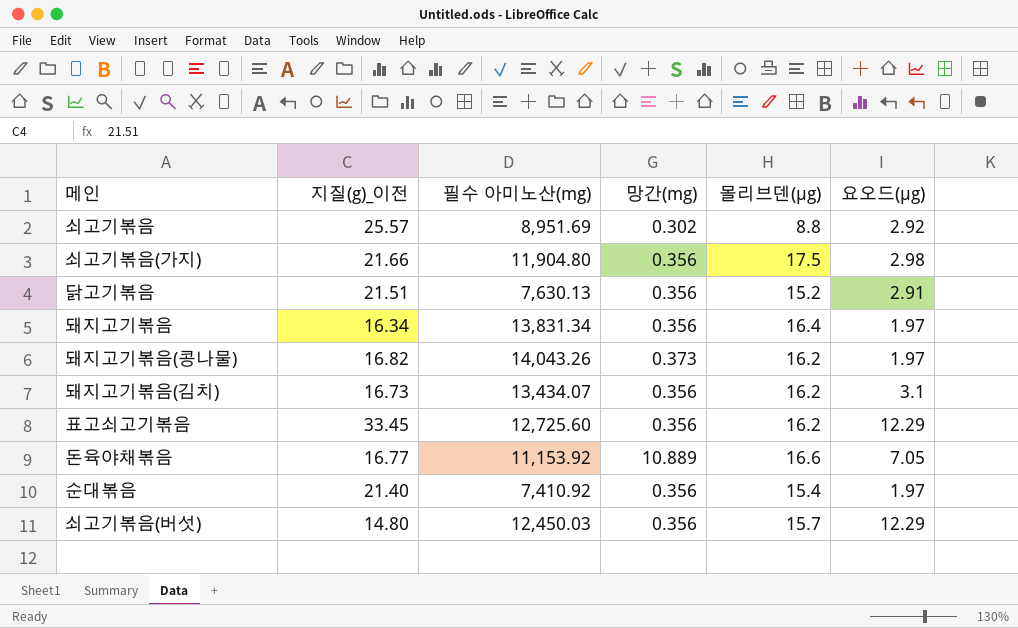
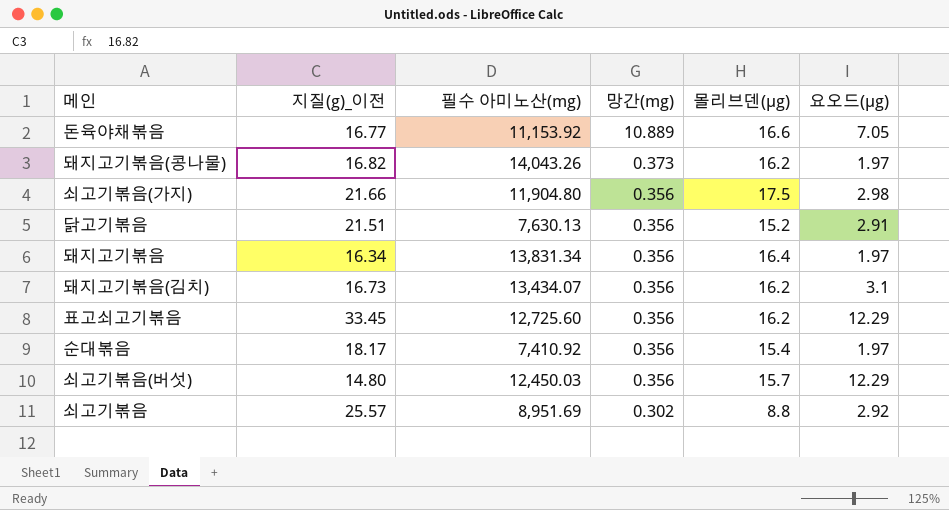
row order: none -> 망간(mg) descending
순대볶음 | 지질(g)_이전: 21.40 -> 18.17

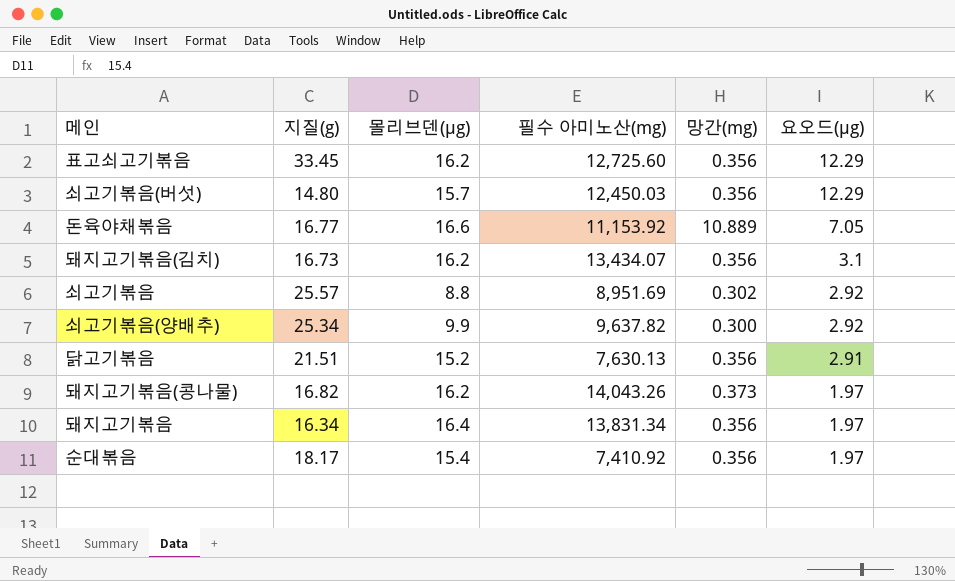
row order: 망간(mg) descending -> 요오드(μg) descending
column name: 지질(g)_이전 -> 지질(g)
column 몰리브덴(μg) | position: 5 -> 3
row 쇠고기볶음(가지): 21.66 | 11,904.80 | 0.356 | 17.5 | 2.98 -> none
row 쇠고기볶음(양배추): none -> 25.34 | 9.9 | 9,637.82 | 0.300 | 2.92

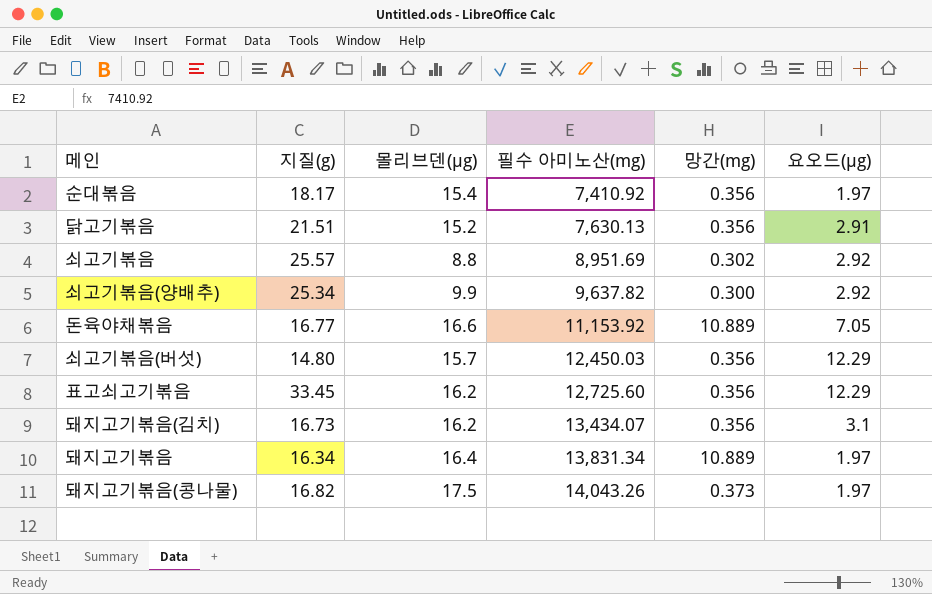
row order: 요오드(μg) descending -> 필수 아미노산(mg) ascending
돼지고기볶음 | 망간(mg): 0.356 -> 10.889
돼지고기볶음(콩나물) | 몰리브덴(μg): 16.2 -> 17.5

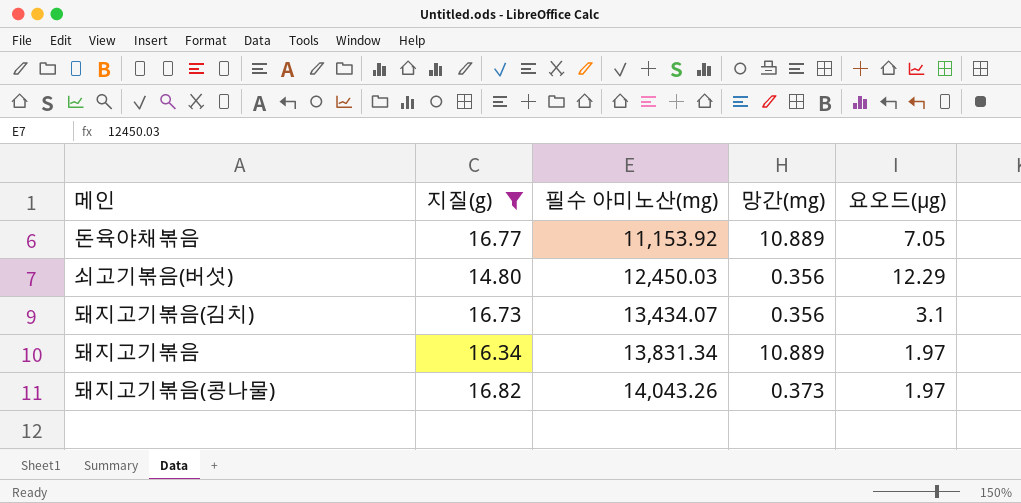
filter: none -> 지질(g) <= 16.82
column 몰리브덴(μg) | position: 3 -> none

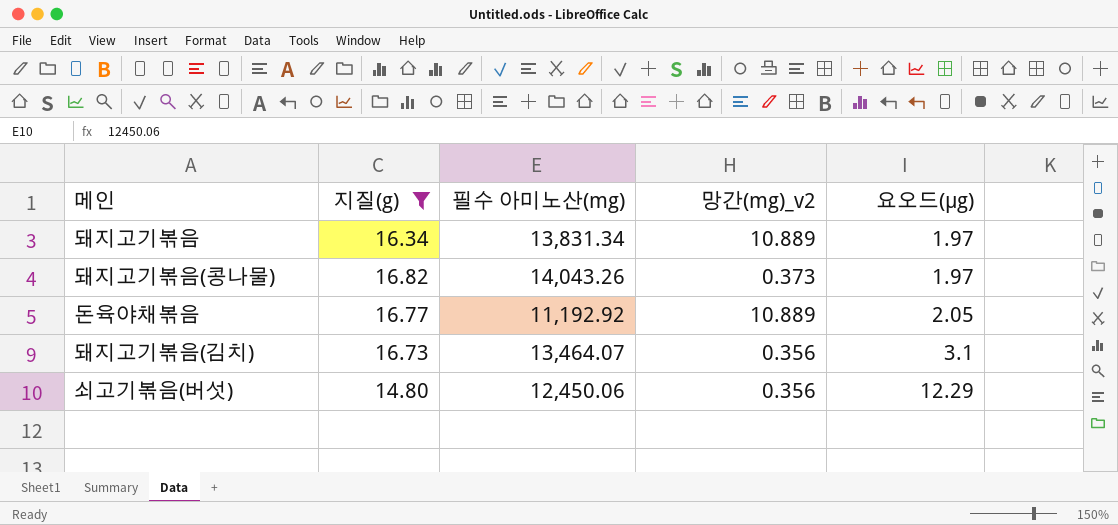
row order: 필수 아미노산(mg) ascending -> 요오드(μg) ascending
column name: 망간(mg) -> 망간(mg)_v2
돈육야채볶음 | 필수 아미노산(mg): 11,153.92 -> 11,192.92
돈육야채볶음 | 요오드(μg): 7.05 -> 2.05
돼지고기볶음(김치) | 필수 아미노산(mg): 13,434.07 -> 13,464.07
쇠고기볶음(버섯) | 필수 아미노산(mg): 12,450.03 -> 12,450.06

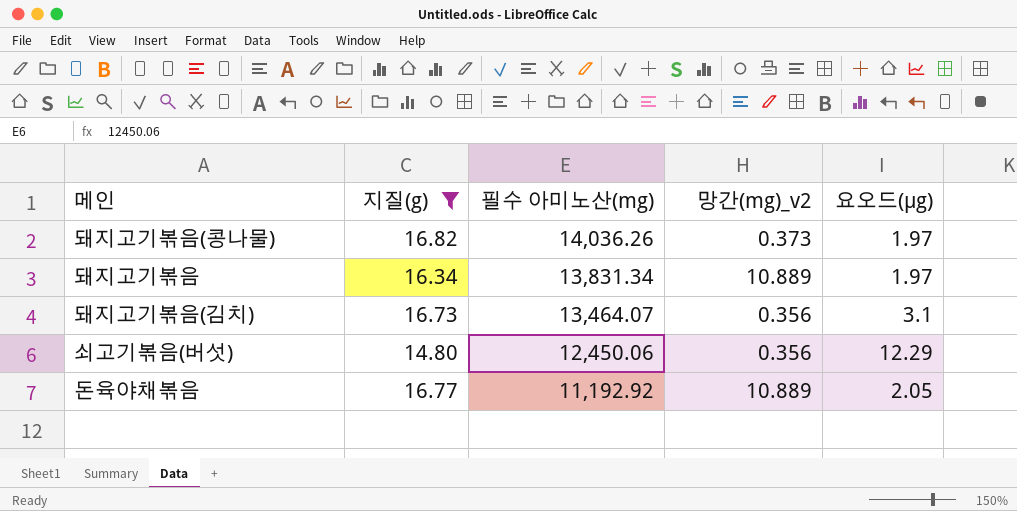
row order: 요오드(μg) ascending -> 필수 아미노산(mg) descending
돼지고기볶음(콩나물) | 필수 아미노산(mg): 14,043.26 -> 14,036.26

